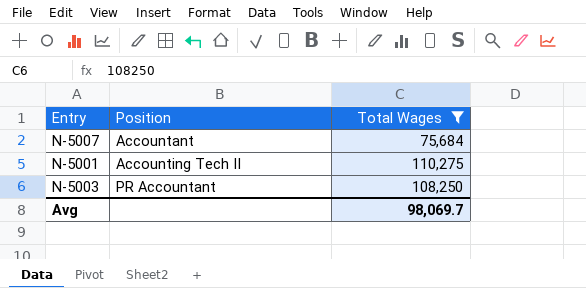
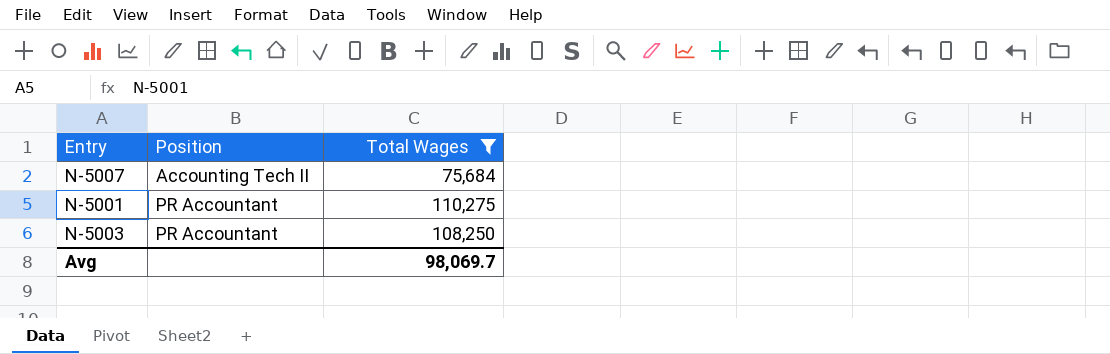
N-5007 | Position: Accountant -> Accounting Tech II
N-5001 | Position: Accounting Tech II -> PR Accountant

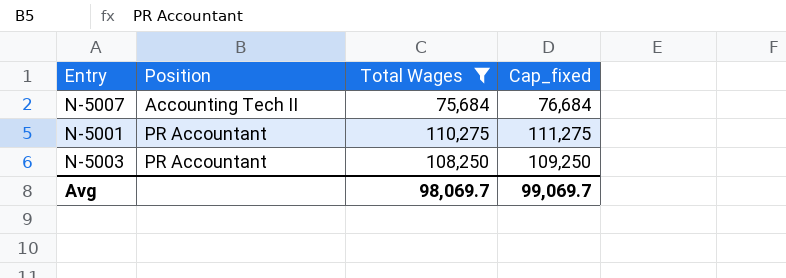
column Cap_fixed | formula: none -> [Total Wages] + 1000

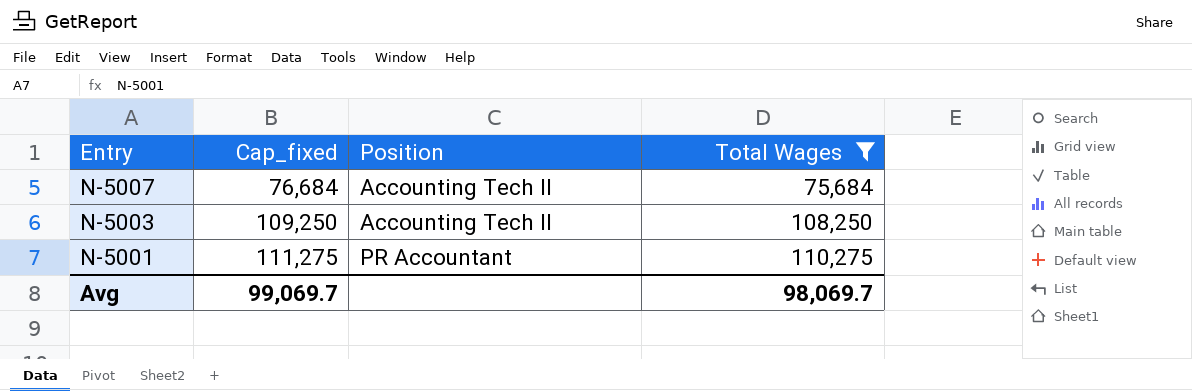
row order: Position ascending -> Entry descending
column Cap_fixed | position: 4 -> 2
N-5003 | Position: PR Accountant -> Accounting Tech II

